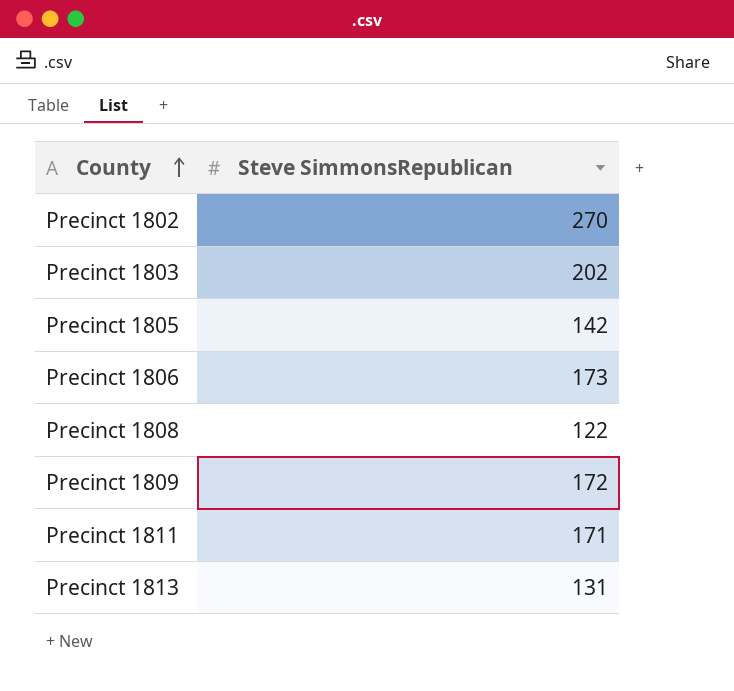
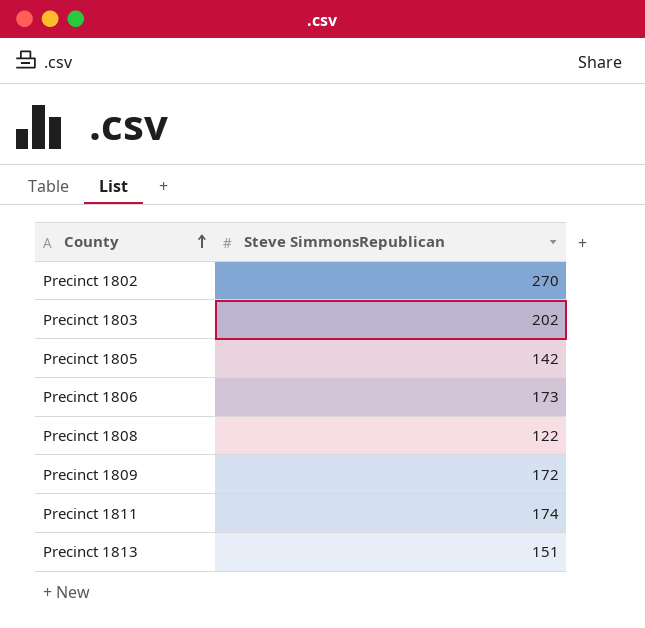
Precinct 1811 | Steve SimmonsRepublican: 171 -> 174
Precinct 1813 | Steve SimmonsRepublican: 131 -> 151

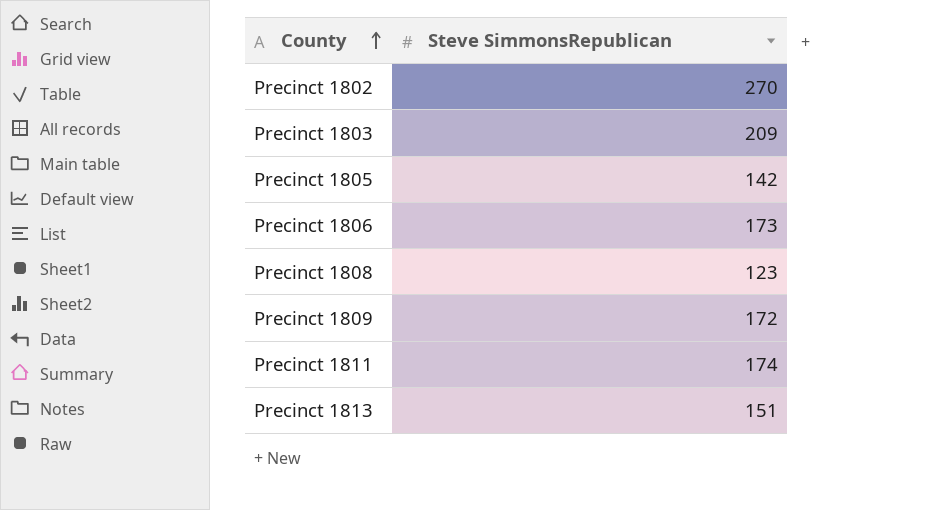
Precinct 1803 | Steve SimmonsRepublican: 202 -> 209
Precinct 1808 | Steve SimmonsRepublican: 122 -> 123

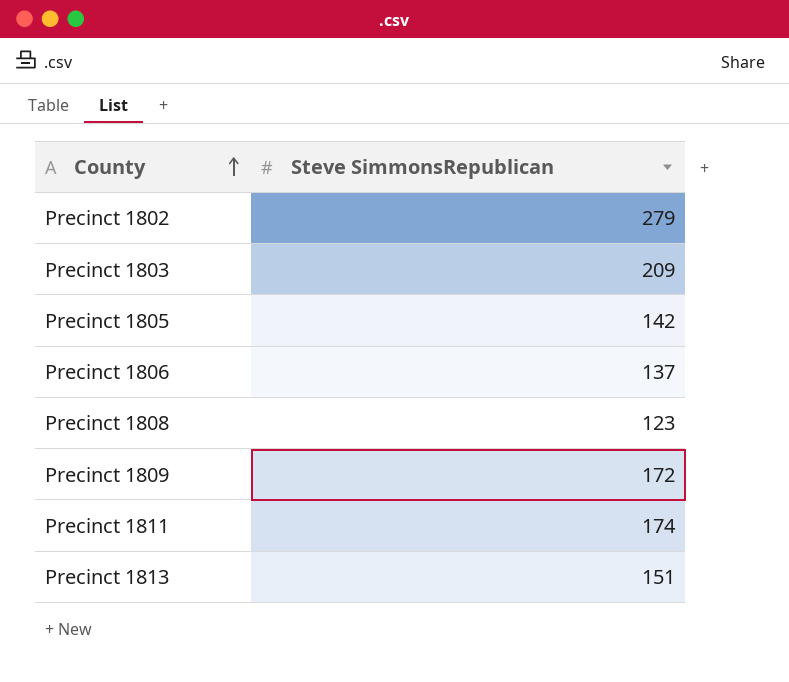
Precinct 1802 | Steve SimmonsRepublican: 270 -> 279
Precinct 1806 | Steve SimmonsRepublican: 173 -> 137

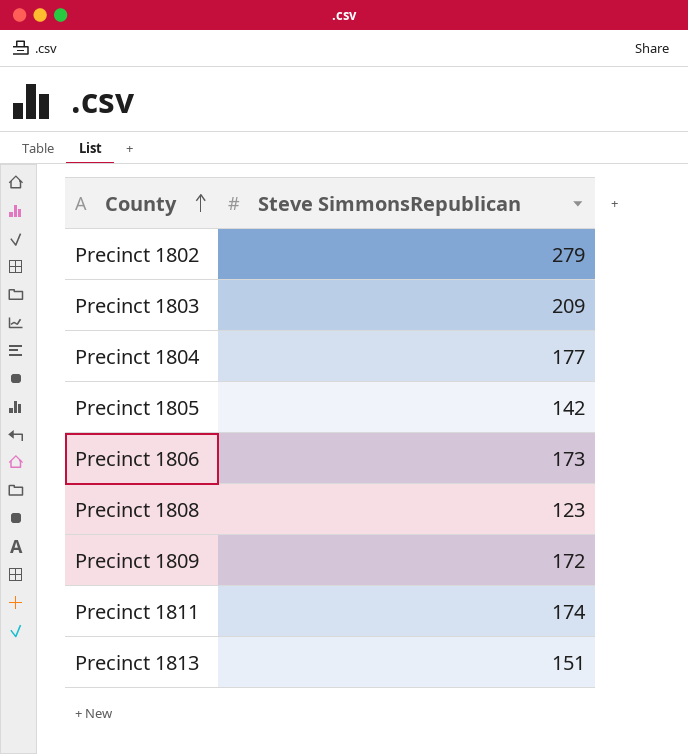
row Precinct 1804: none -> 177
Precinct 1806 | Steve SimmonsRepublican: 137 -> 173

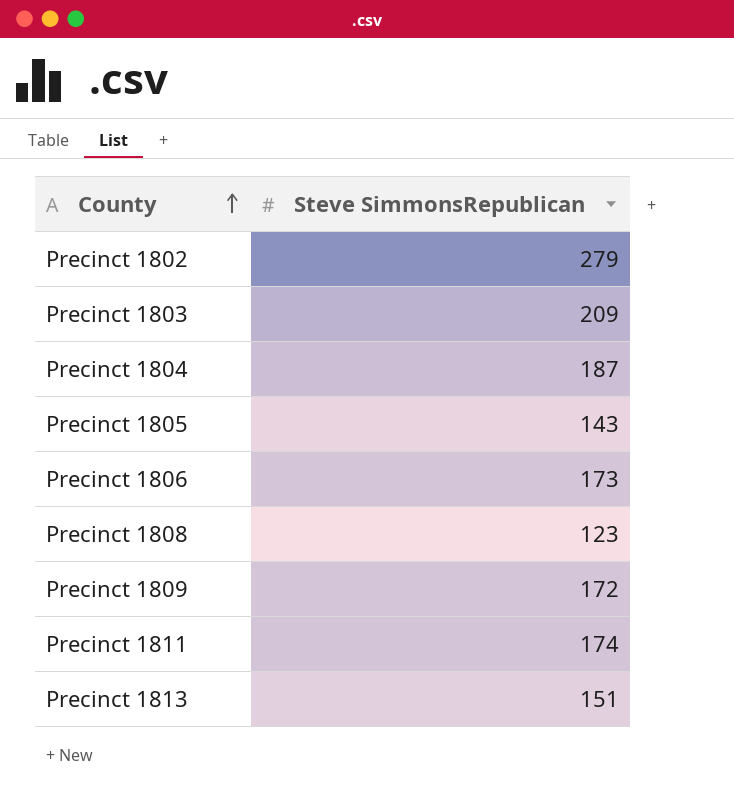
Precinct 1804 | Steve SimmonsRepublican: 177 -> 187
Precinct 1805 | Steve SimmonsRepublican: 142 -> 143

